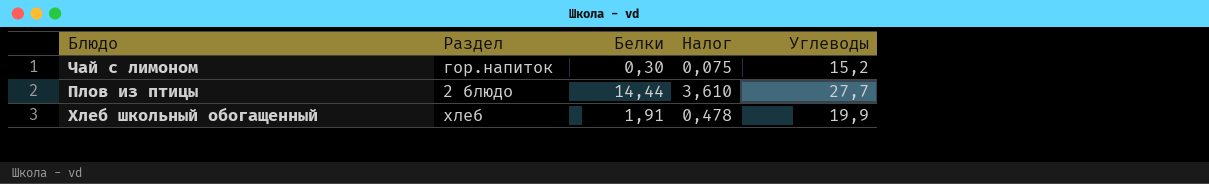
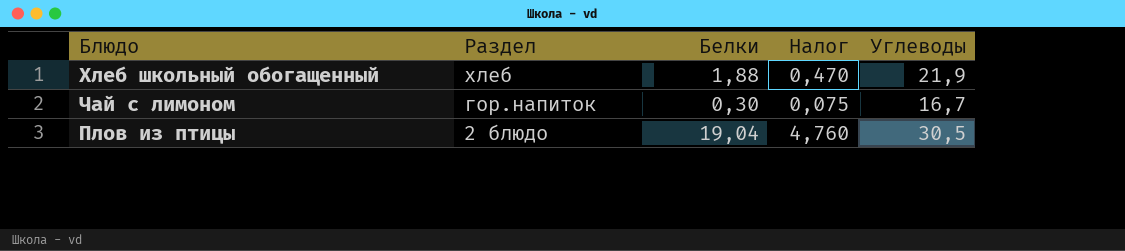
row order: none -> Раздел descending
Хлеб школьный обогащенный | Белки: 1,91 -> 1,88
Хлеб школьный обогащенный | Налог: 0,478 -> 0,470
Хлеб школьный обогащенный | Углеводы: 19,9 -> 21,9
Чай с лимоном | Углеводы: 15,2 -> 16,7
Плов из птицы | Белки: 14,44 -> 19,04
Плов из птицы | Налог: 3,610 -> 4,760
Плов из птицы | Углеводы: 27,7 -> 30,5

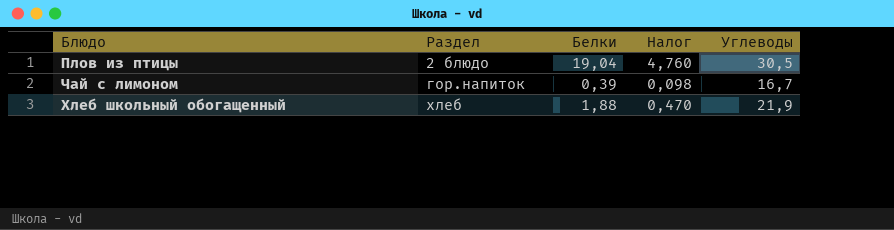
row order: Раздел descending -> Раздел ascending
Чай с лимоном | Белки: 0,30 -> 0,39
Чай с лимоном | Налог: 0,075 -> 0,098

